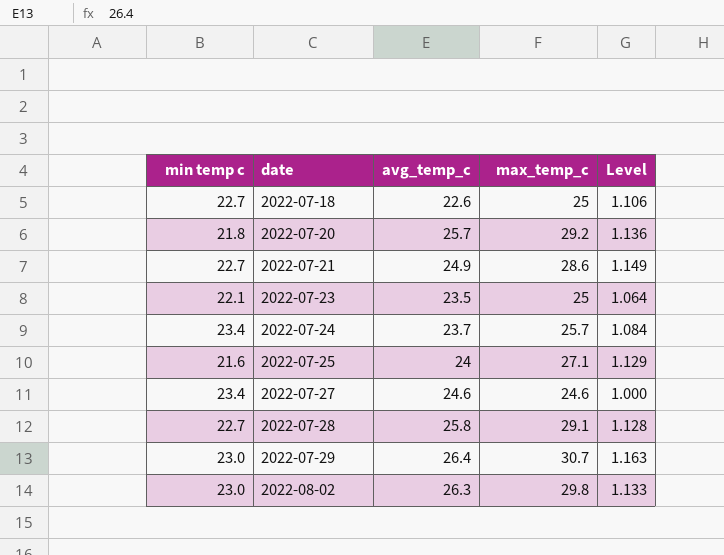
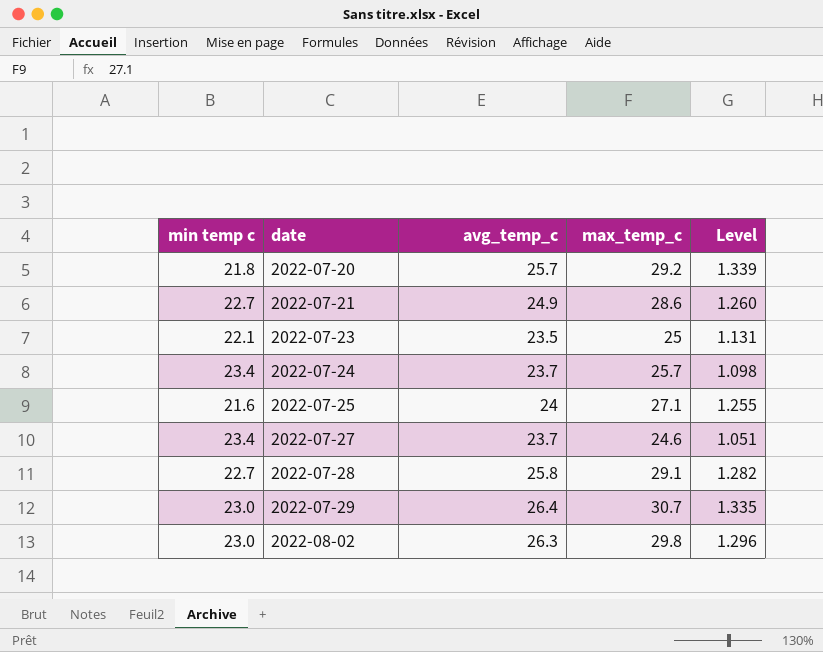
column Level | formula: [max_temp_c] / [avg_temp_c] -> [max_temp_c] / [min temp c]
row 2022-07-18: 22.7 | 22.6 | 25 | 1.106 -> none
2022-07-27 | avg_temp_c: 24.6 -> 23.7

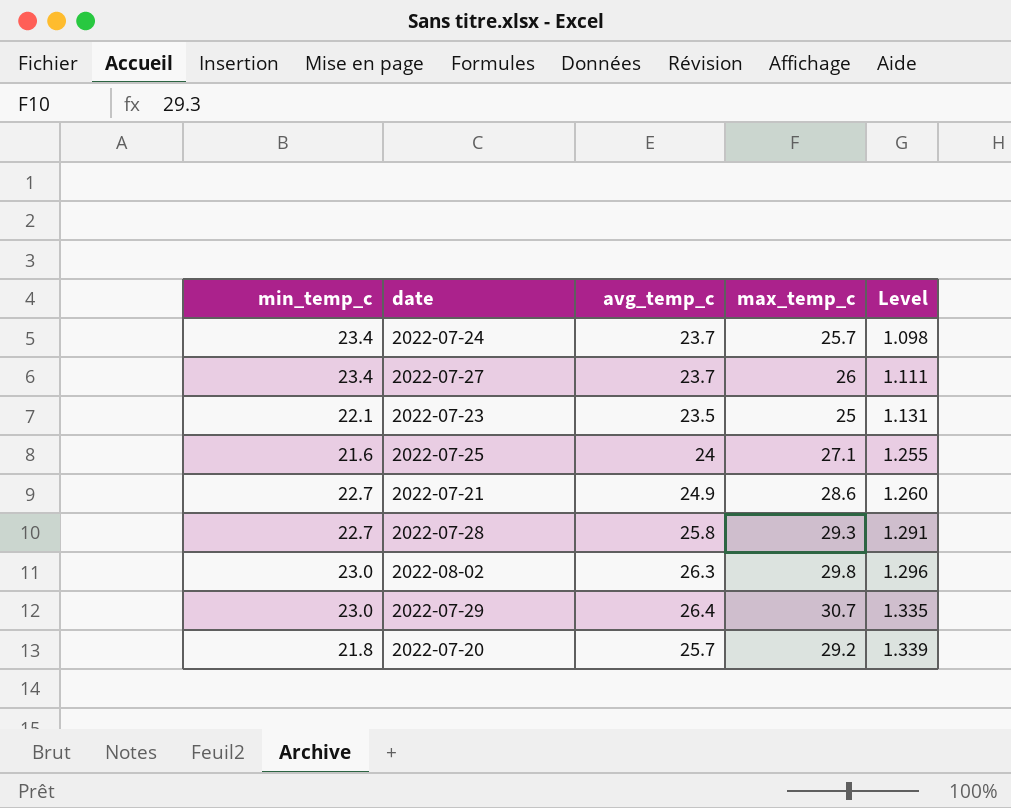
row order: date ascending -> Level ascending
column name: min temp c -> min_temp_c
2022-07-27 | max_temp_c: 24.6 -> 26
2022-07-27 | Level: 1.051 -> 1.111
2022-07-28 | max_temp_c: 29.1 -> 29.3
2022-07-28 | Level: 1.282 -> 1.291

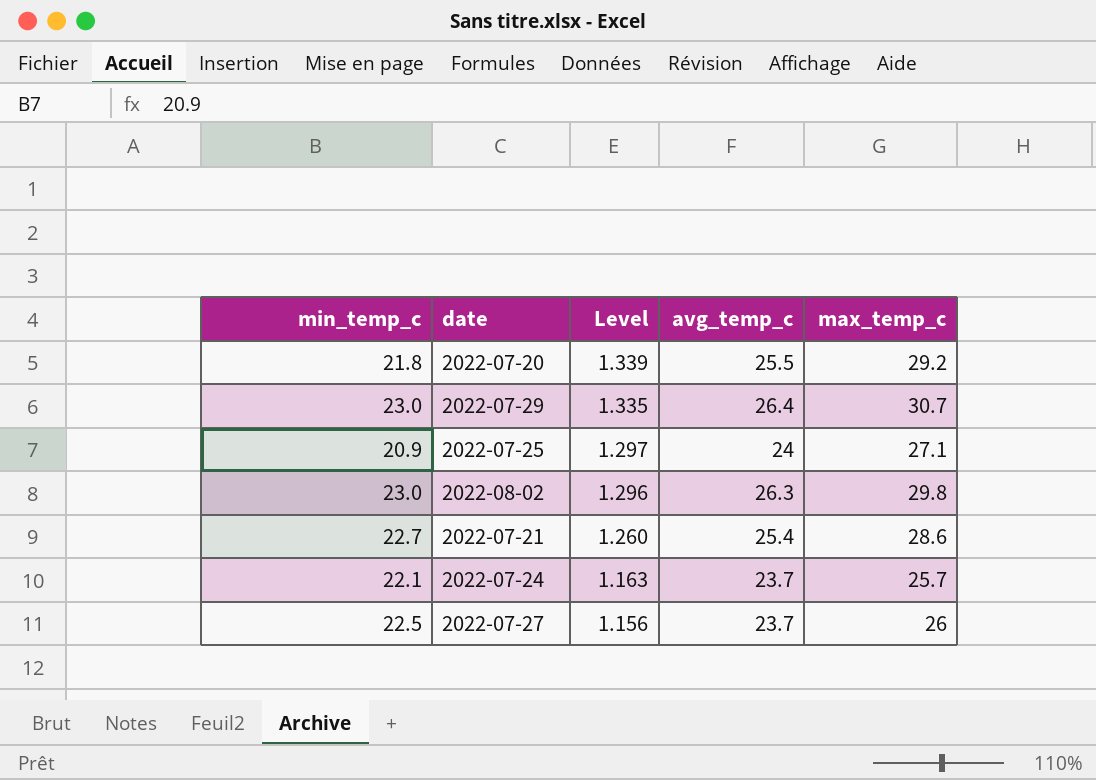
row order: Level ascending -> Level descending
column Level | position: 5 -> 3
row 2022-07-23: 22.1 | 23.5 | 25 | 1.131 -> none
row 2022-07-28: 22.7 | 25.8 | 29.3 | 1.291 -> none
2022-07-20 | avg_temp_c: 25.7 -> 25.5
2022-07-25 | min_temp_c: 21.6 -> 20.9
2022-07-25 | Level: 1.255 -> 1.297
2022-07-21 | avg_temp_c: 24.9 -> 25.4
2022-07-24 | min_temp_c: 23.4 -> 22.1
2022-07-24 | Level: 1.098 -> 1.163
2022-07-27 | min_temp_c: 23.4 -> 22.5
2022-07-27 | Level: 1.111 -> 1.156

